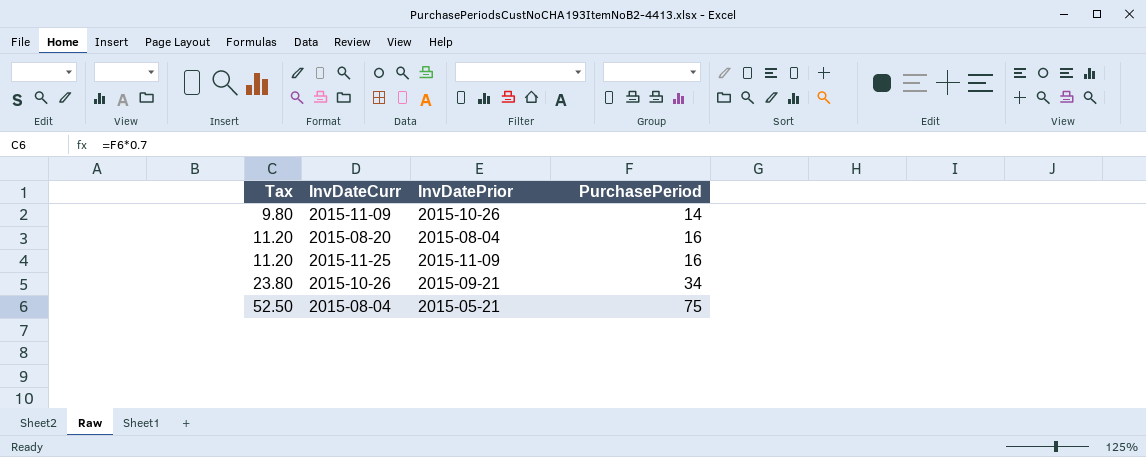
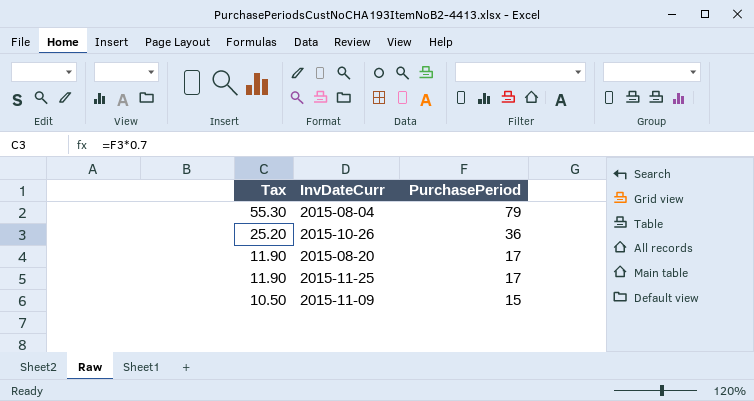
row order: Tax ascending -> Tax descending
column InvDatePrior | position: 3 -> none
2015-08-04 | Tax: 52.50 -> 55.30
2015-08-04 | PurchasePeriod: 75 -> 79
2015-10-26 | Tax: 23.80 -> 25.20
2015-10-26 | PurchasePeriod: 34 -> 36
2015-08-20 | Tax: 11.20 -> 11.90
2015-08-20 | PurchasePeriod: 16 -> 17
2015-11-25 | Tax: 11.20 -> 11.90
2015-11-25 | PurchasePeriod: 16 -> 17
2015-11-09 | Tax: 9.80 -> 10.50
2015-11-09 | PurchasePeriod: 14 -> 15

